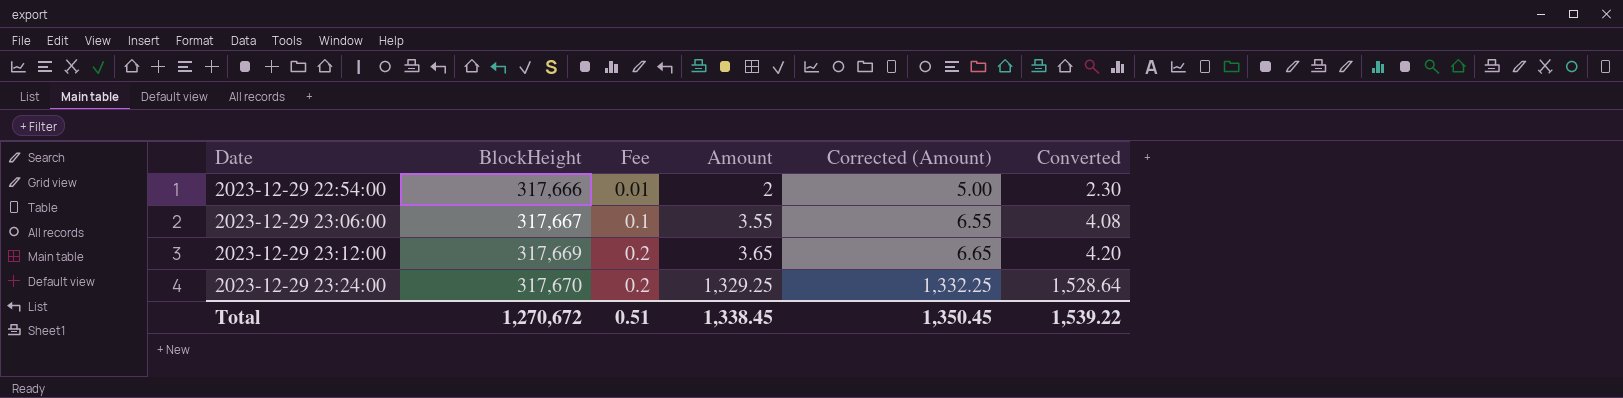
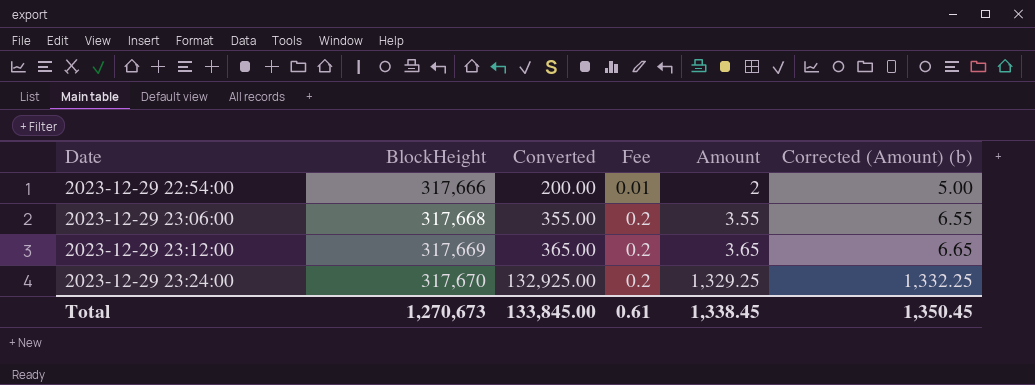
column Converted | formula: [Amount] * 1.15 -> [Amount] * 100
column Converted | position: 6 -> 3
column name: Corrected (Amount) -> Corrected (Amount) (b)
2023-12-29 23:06:00 | BlockHeight: 317,667 -> 317,668
2023-12-29 23:06:00 | Fee: 0.1 -> 0.2
Total | BlockHeight: 1,270,672 -> 1,270,673
Total | Converted: 1,539.22 -> 133,845.00
Total | Fee: 0.51 -> 0.61

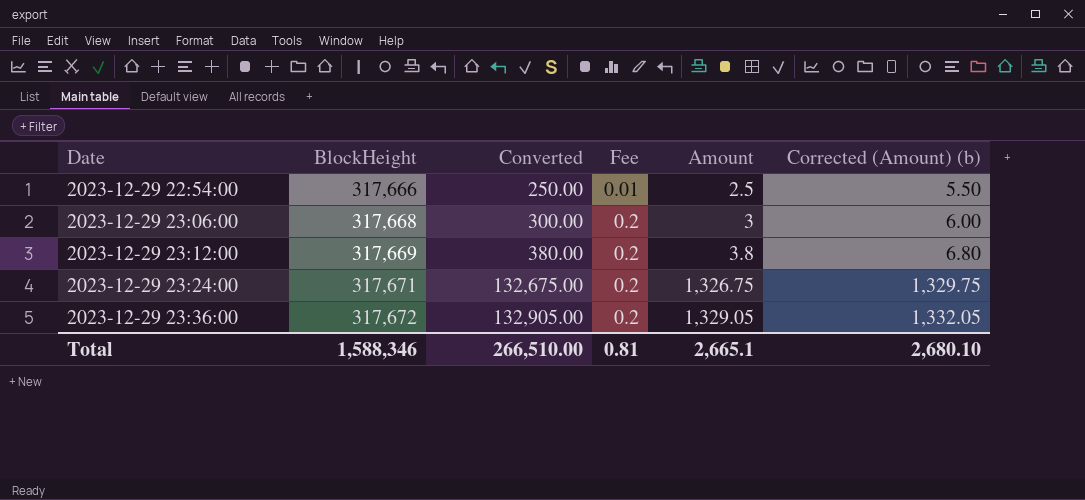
2023-12-29 22:54:00 | Converted: 200.00 -> 250.00
2023-12-29 22:54:00 | Amount: 2 -> 2.5
2023-12-29 22:54:00 | Corrected (Amount) (b): 5.00 -> 5.50
2023-12-29 23:06:00 | Converted: 355.00 -> 300.00
2023-12-29 23:06:00 | Amount: 3.55 -> 3
2023-12-29 23:06:00 | Corrected (Amount) (b): 6.55 -> 6.00
2023-12-29 23:12:00 | Converted: 365.00 -> 380.00
2023-12-29 23:12:00 | Amount: 3.65 -> 3.8
2023-12-29 23:12:00 | Corrected (Amount) (b): 6.65 -> 6.80
2023-12-29 23:24:00 | BlockHeight: 317,670 -> 317,671
2023-12-29 23:24:00 | Converted: 132,925.00 -> 132,675.00
2023-12-29 23:24:00 | Amount: 1,329.25 -> 1,326.75
2023-12-29 23:24:00 | Corrected (Amount) (b): 1,332.25 -> 1,329.75
row 2023-12-29 23:36:00: none -> 317,672 | 132,905.00 | 0.2 | 1,329.05 | 1,332.05
Total | BlockHeight: 1,270,673 -> 1,588,346
Total | Converted: 133,845.00 -> 266,510.00
Total | Fee: 0.61 -> 0.81
Total | Amount: 1,338.45 -> 2,665.1
Total | Corrected (Amount) (b): 1,350.45 -> 2,680.10

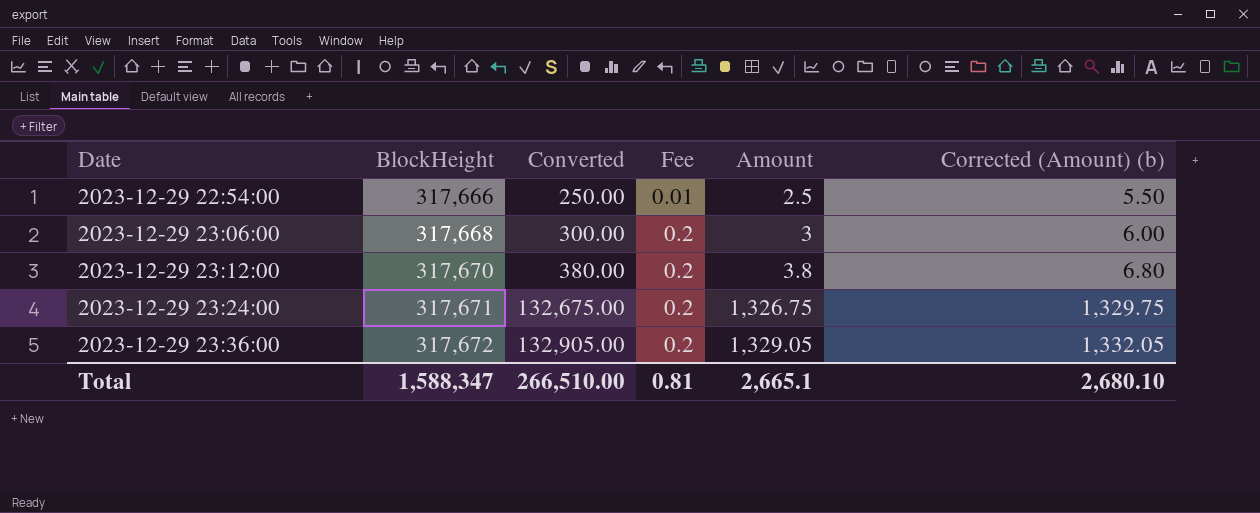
2023-12-29 23:12:00 | BlockHeight: 317,669 -> 317,670
Total | BlockHeight: 1,588,346 -> 1,588,347

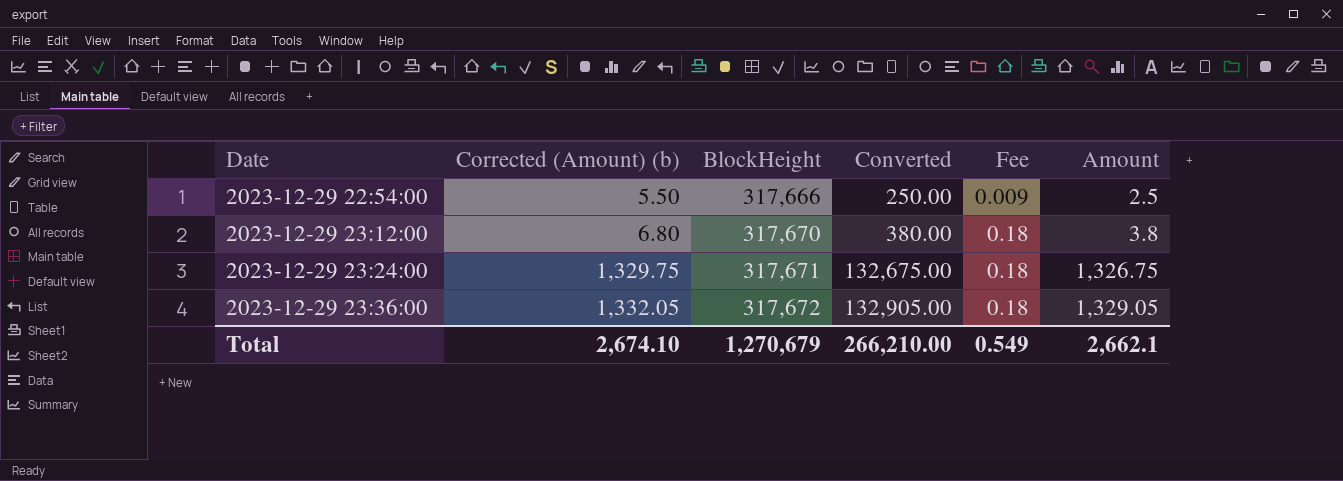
column Corrected (Amount) (b) | position: 6 -> 2
row 2023-12-29 23:06:00: 317,668 | 300.00 | 0.2 | 3 | 6.00 -> none
2023-12-29 22:54:00 | Fee: 0.01 -> 0.009
2023-12-29 23:12:00 | Fee: 0.2 -> 0.18
2023-12-29 23:24:00 | Fee: 0.2 -> 0.18
2023-12-29 23:36:00 | Fee: 0.2 -> 0.18
Total | Corrected (Amount) (b): 2,680.10 -> 2,674.10
Total | BlockHeight: 1,588,347 -> 1,270,679
Total | Converted: 266,510.00 -> 266,210.00
Total | Fee: 0.81 -> 0.549
Total | Amount: 2,665.1 -> 2,662.1

